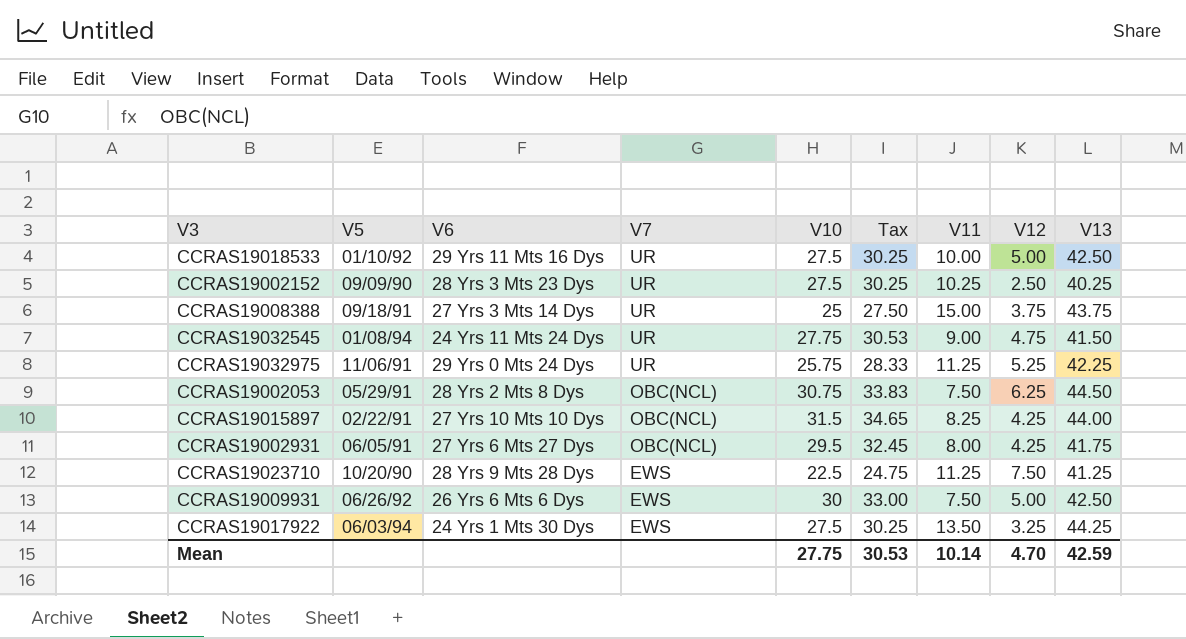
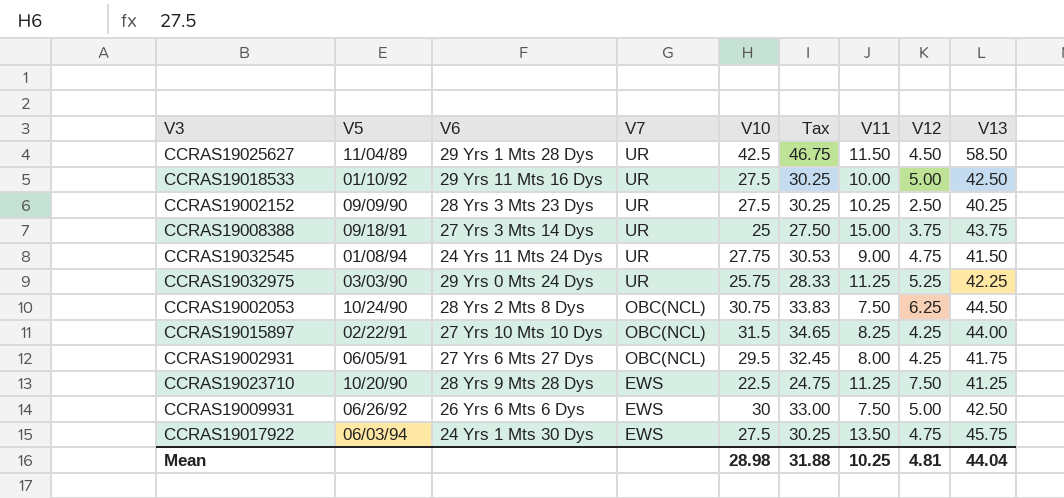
row CCRAS19025627: none -> 11/04/89 | 29 Yrs 1 Mts 28 Dys | UR | 42.5 | 46.75 | 11.50 | 4.50 | 58.50
CCRAS19032975 | V5: 11/06/91 -> 03/03/90
CCRAS19002053 | V5: 05/29/91 -> 10/24/90
CCRAS19017922 | V12: 3.25 -> 4.75
CCRAS19017922 | V13: 44.25 -> 45.75
Mean | V10: 27.75 -> 28.98
Mean | Tax: 30.53 -> 31.88
Mean | V11: 10.14 -> 10.25
Mean | V12: 4.70 -> 4.81
Mean | V13: 42.59 -> 44.04

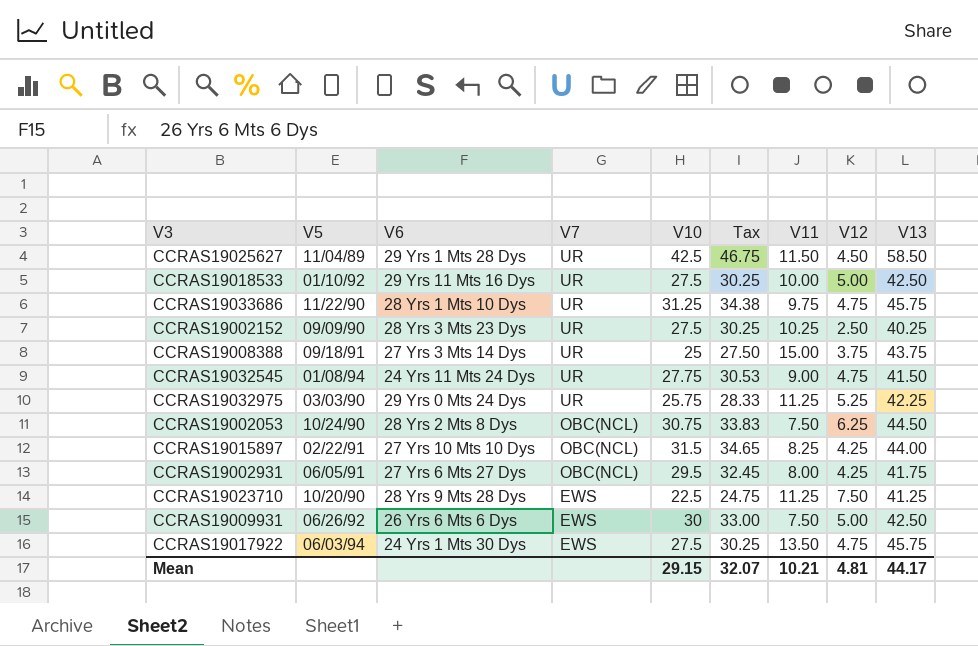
row CCRAS19033686: none -> 11/22/90 | 28 Yrs 1 Mts 10 Dys | UR | 31.25 | 34.38 | 9.75 | 4.75 | 45.75
Mean | V10: 28.98 -> 29.15
Mean | Tax: 31.88 -> 32.07
Mean | V11: 10.25 -> 10.21
Mean | V13: 44.04 -> 44.17

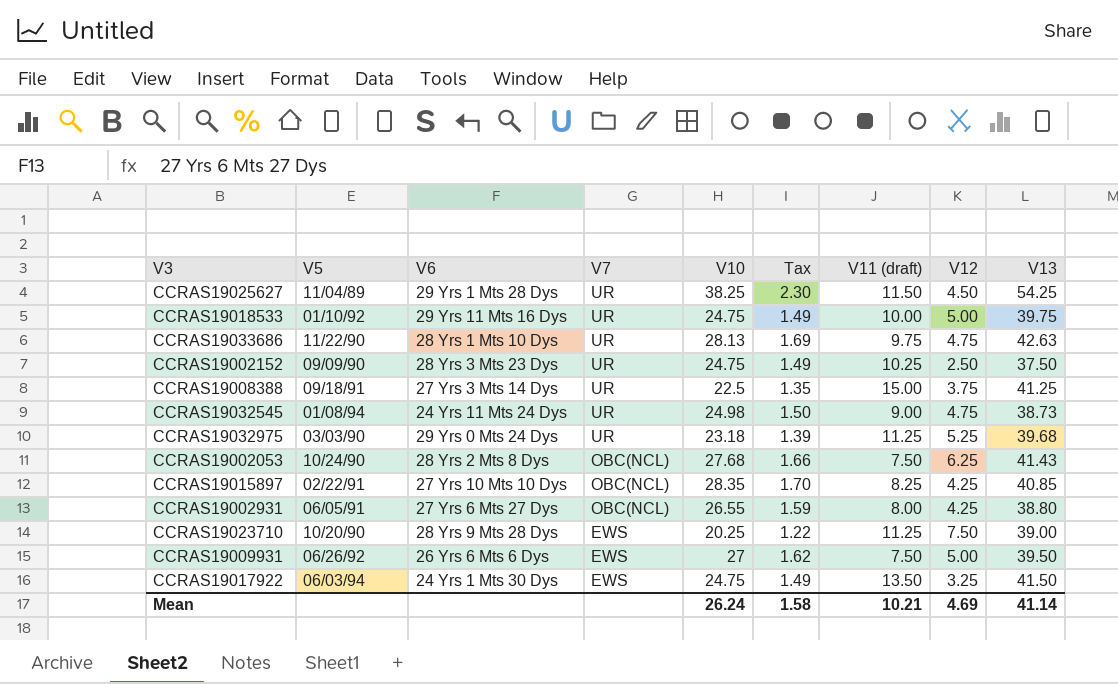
column Tax | formula: [V10] * 1.1 -> [V10] * 0.06
column name: V11 -> V11 (draft)
CCRAS19025627 | V10: 42.5 -> 38.25
CCRAS19025627 | V13: 58.50 -> 54.25
CCRAS19018533 | V10: 27.5 -> 24.75
CCRAS19018533 | V13: 42.50 -> 39.75
CCRAS19033686 | V10: 31.25 -> 28.13
CCRAS19033686 | V13: 45.75 -> 42.63
CCRAS19002152 | V10: 27.5 -> 24.75
CCRAS19002152 | V13: 40.25 -> 37.50
CCRAS19008388 | V10: 25 -> 22.5
CCRAS19008388 | V13: 43.75 -> 41.25
CCRAS19032545 | V10: 27.75 -> 24.98
CCRAS19032545 | V13: 41.50 -> 38.73
CCRAS19032975 | V10: 25.75 -> 23.18
CCRAS19032975 | V13: 42.25 -> 39.68
CCRAS19002053 | V10: 30.75 -> 27.68
CCRAS19002053 | V13: 44.50 -> 41.43
CCRAS19015897 | V10: 31.5 -> 28.35
CCRAS19015897 | V13: 44.00 -> 40.85
CCRAS19002931 | V10: 29.5 -> 26.55
CCRAS19002931 | V13: 41.75 -> 38.80
CCRAS19023710 | V10: 22.5 -> 20.25
CCRAS19023710 | V13: 41.25 -> 39.00
CCRAS19009931 | V10: 30 -> 27
CCRAS19009931 | V13: 42.50 -> 39.50
CCRAS19017922 | V10: 27.5 -> 24.75
CCRAS19017922 | V12: 4.75 -> 3.25
CCRAS19017922 | V13: 45.75 -> 41.50
Mean | V10: 29.15 -> 26.24
Mean | Tax: 32.07 -> 1.58
Mean | V12: 4.81 -> 4.69
Mean | V13: 44.17 -> 41.14

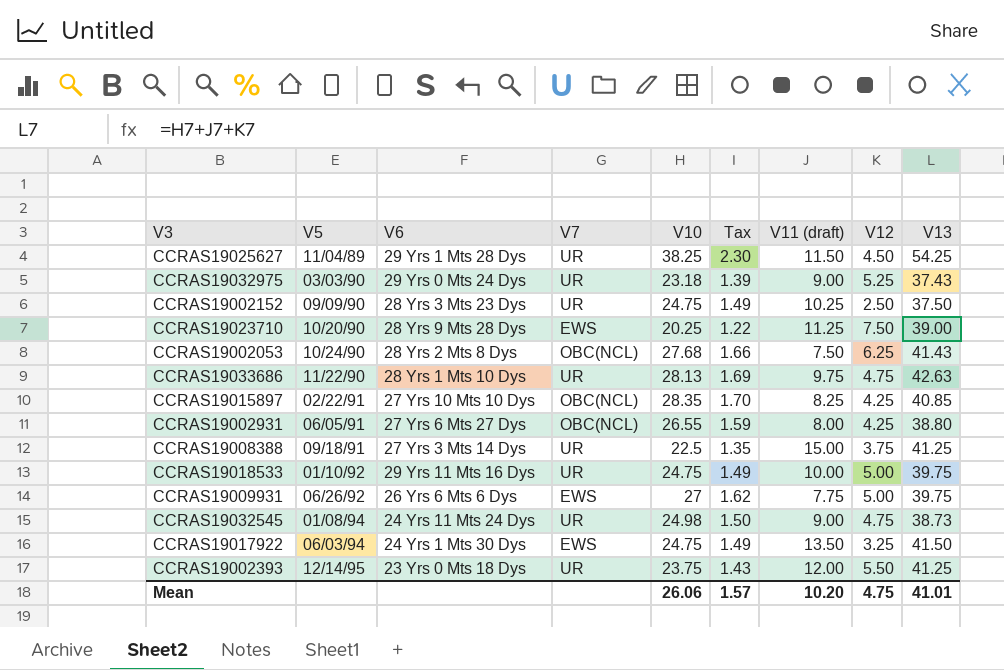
row order: V7 descending -> V5 ascending
CCRAS19032975 | V11 (draft): 11.25 -> 9.00
CCRAS19032975 | V13: 39.68 -> 37.43
CCRAS19009931 | V11 (draft): 7.50 -> 7.75
CCRAS19009931 | V13: 39.50 -> 39.75
row CCRAS19002393: none -> 12/14/95 | 23 Yrs 0 Mts 18 Dys | UR | 23.75 | 1.43 | 12.00 | 5.50 | 41.25
Mean | V10: 26.24 -> 26.06
Mean | Tax: 1.58 -> 1.57
Mean | V11 (draft): 10.21 -> 10.20
Mean | V12: 4.69 -> 4.75
Mean | V13: 41.14 -> 41.01

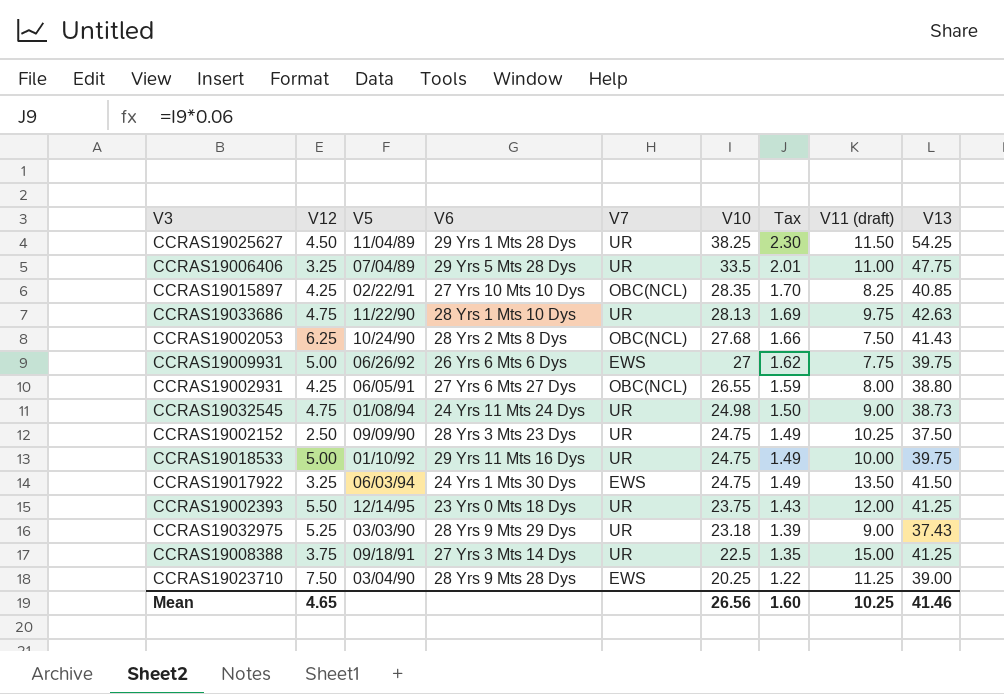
row order: V5 ascending -> V10 descending
column V12 | position: 8 -> 2
row CCRAS19006406: none -> 3.25 | 07/04/89 | 29 Yrs 5 Mts 28 Dys | UR | 33.5 | 2.01 | 11.00 | 47.75
CCRAS19032975 | V6: 29 Yrs 0 Mts 24 Dys -> 28 Yrs 9 Mts 29 Dys
CCRAS19023710 | V5: 10/20/90 -> 03/04/90
Mean | V12: 4.75 -> 4.65
Mean | V10: 26.06 -> 26.56
Mean | Tax: 1.57 -> 1.60
Mean | V11 (draft): 10.20 -> 10.25
Mean | V13: 41.01 -> 41.46

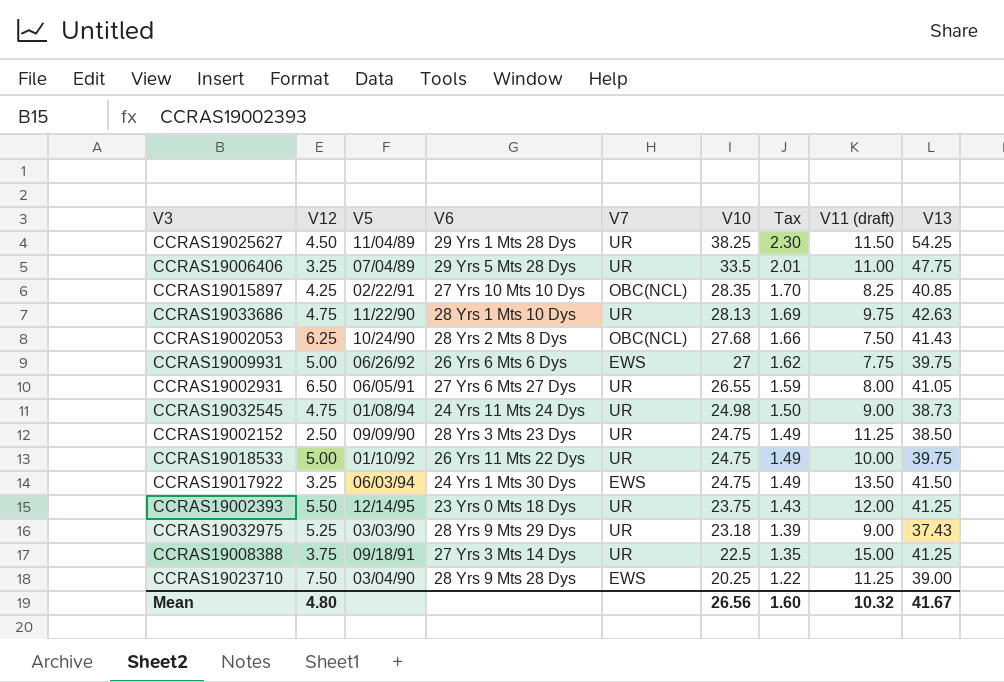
CCRAS19002931 | V12: 4.25 -> 6.50
CCRAS19002931 | V7: OBC(NCL) -> UR
CCRAS19002931 | V13: 38.80 -> 41.05
CCRAS19002152 | V11 (draft): 10.25 -> 11.25
CCRAS19002152 | V13: 37.50 -> 38.50
CCRAS19018533 | V6: 29 Yrs 11 Mts 16 Dys -> 26 Yrs 11 Mts 22 Dys
Mean | V12: 4.65 -> 4.80
Mean | V11 (draft): 10.25 -> 10.32
Mean | V13: 41.46 -> 41.67

